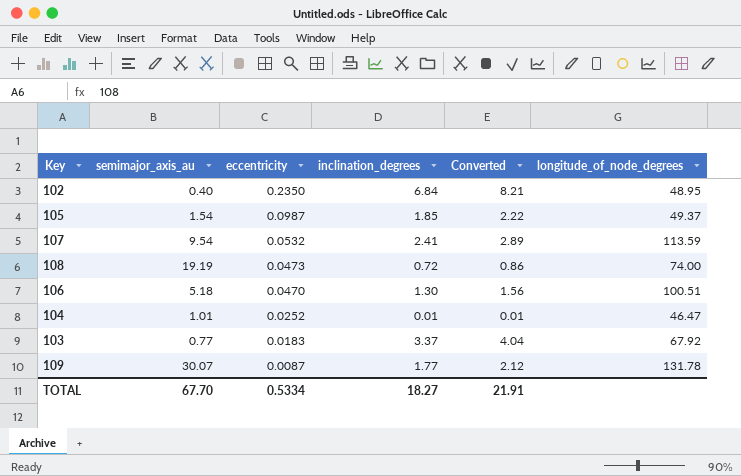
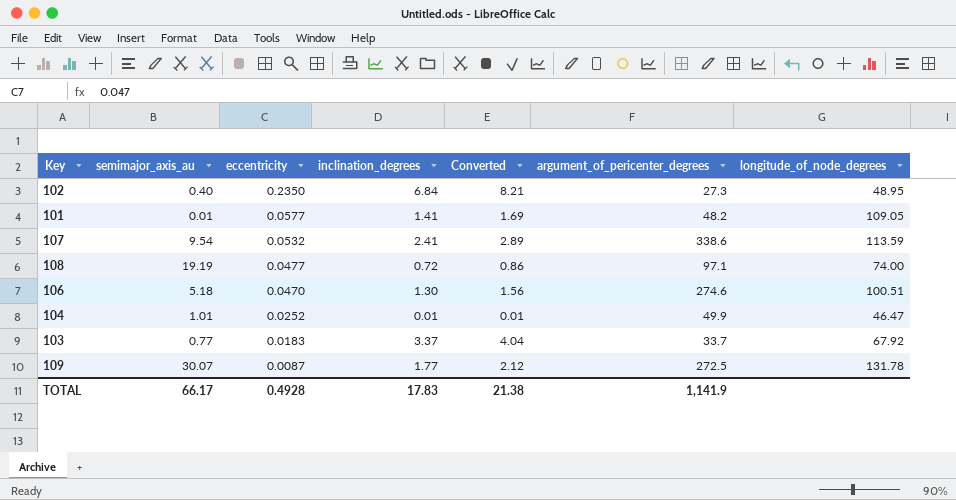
column argument_of_pericenter_degrees | position: none -> 6
row 105: 1.54 | 0.0987 | 1.85 | 2.22 | 49.37 -> none
row 101: none -> 0.01 | 0.0577 | 1.41 | 1.69 | 48.2 | 109.05
108 | eccentricity: 0.0473 -> 0.0477
TOTAL | semimajor_axis_au: 67.70 -> 66.17
TOTAL | eccentricity: 0.5334 -> 0.4928
TOTAL | inclination_degrees: 18.27 -> 17.83
TOTAL | Converted: 21.91 -> 21.38

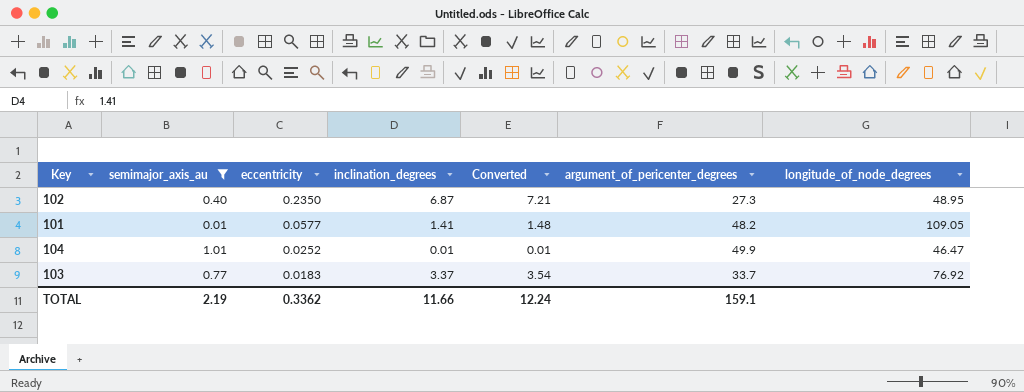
filter: none -> semimajor_axis_au <= 1.01
column Converted | formula: [inclination_degrees] * 1.2 -> [inclination_degrees] * 1.05
102 | inclination_degrees: 6.84 -> 6.87
103 | longitude_of_node_degrees: 67.92 -> 76.92
TOTAL | semimajor_axis_au: 66.17 -> 2.19
TOTAL | eccentricity: 0.4928 -> 0.3362
TOTAL | inclination_degrees: 17.83 -> 11.66
TOTAL | Converted: 21.38 -> 12.24
TOTAL | argument_of_pericenter_degrees: 1,141.9 -> 159.1

